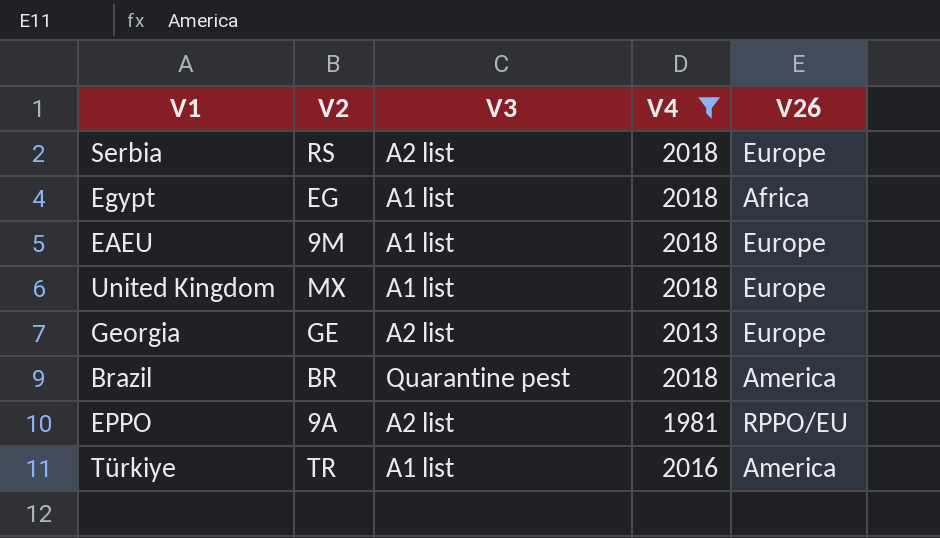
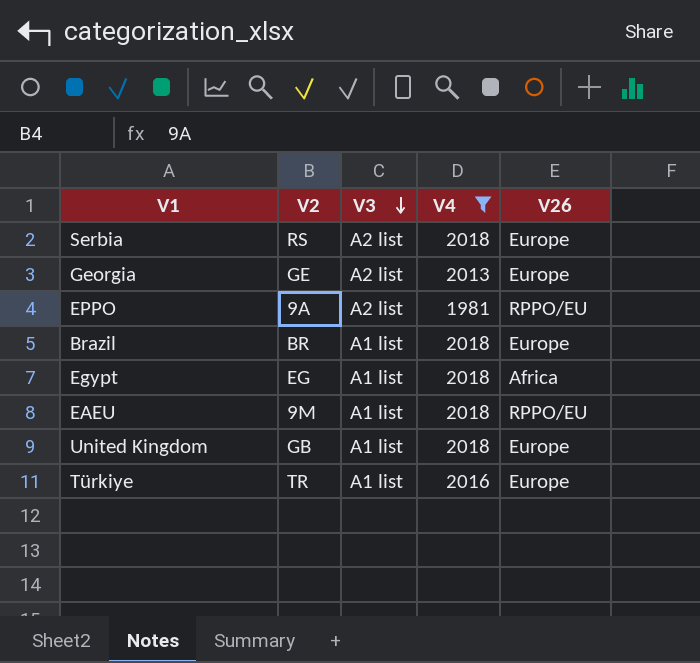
row order: none -> V3 descending
Brazil | V3: Quarantine pest -> A1 list
Brazil | V26: America -> Europe
EAEU | V26: Europe -> RPPO/EU
United Kingdom | V2: MX -> GB
Türkiye | V26: America -> Europe

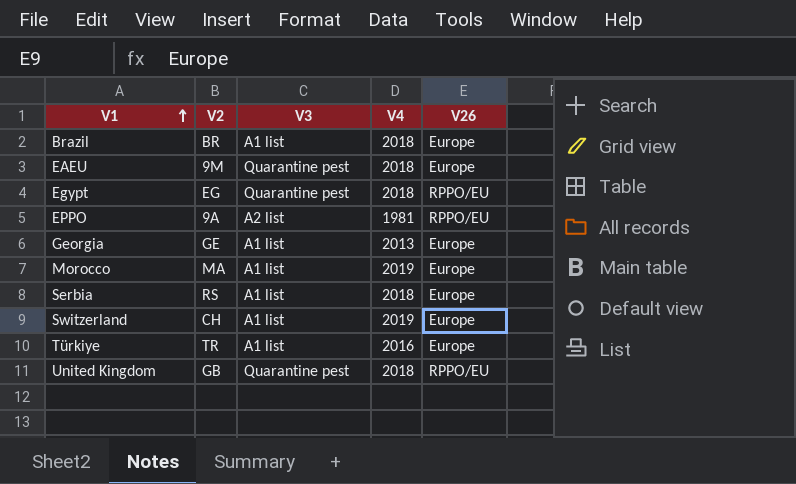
filter: V4 != 2019 -> none
row order: V3 descending -> V1 ascending
EAEU | V3: A1 list -> Quarantine pest
EAEU | V26: RPPO/EU -> Europe
Egypt | V3: A1 list -> Quarantine pest
Egypt | V26: Africa -> RPPO/EU
Georgia | V3: A2 list -> A1 list
Serbia | V3: A2 list -> A1 list
United Kingdom | V3: A1 list -> Quarantine pest
United Kingdom | V26: Europe -> RPPO/EU

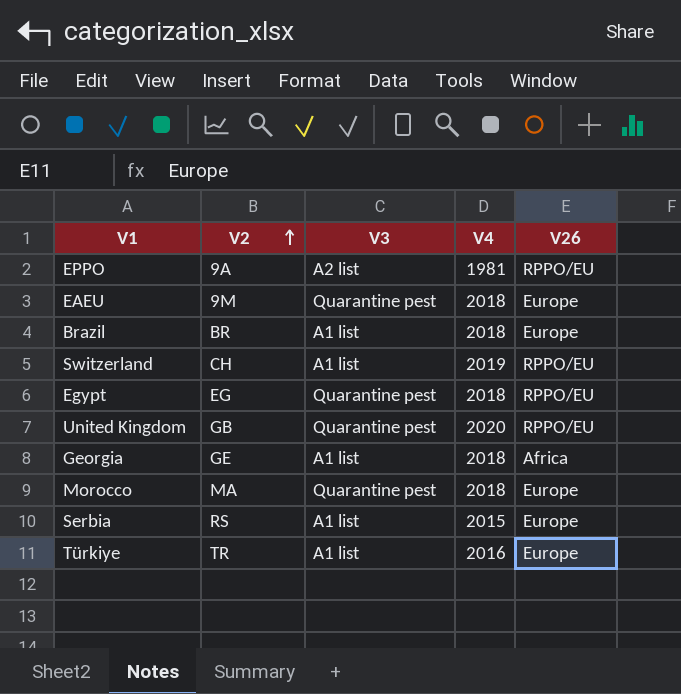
row order: V1 ascending -> V2 ascending
Switzerland | V26: Europe -> RPPO/EU
United Kingdom | V4: 2018 -> 2020
Georgia | V4: 2013 -> 2018
Georgia | V26: Europe -> Africa
Morocco | V3: A1 list -> Quarantine pest
Morocco | V4: 2019 -> 2018
Serbia | V4: 2018 -> 2015

